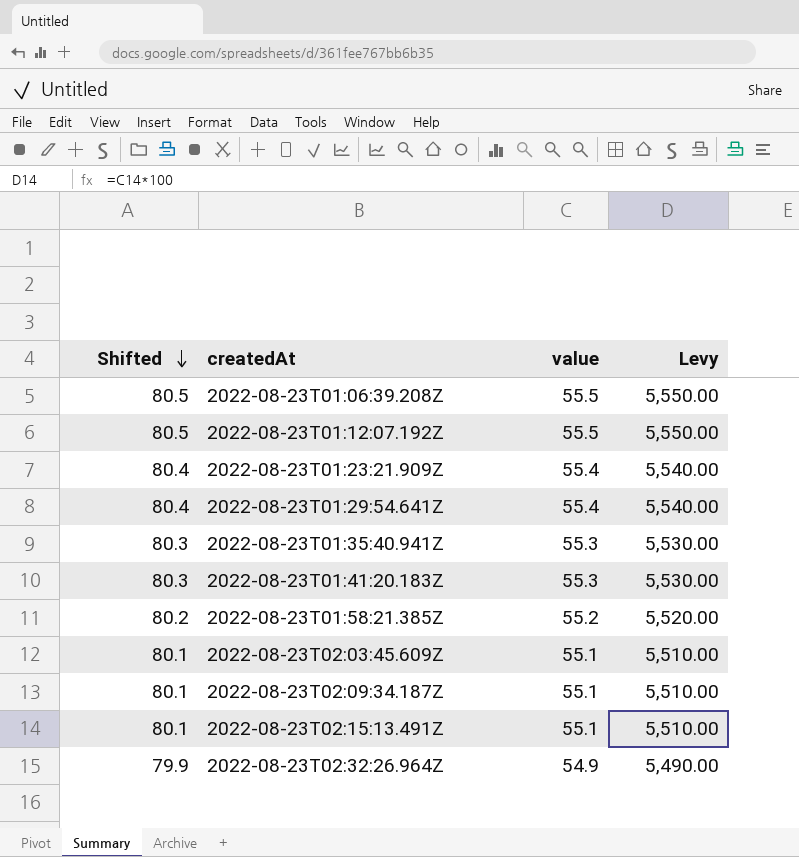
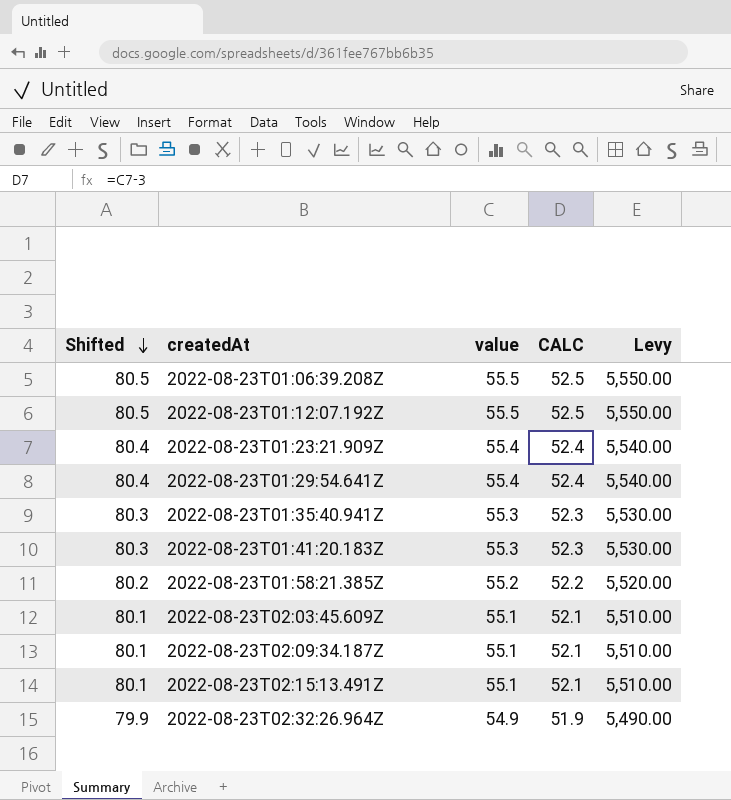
column CALC | formula: none -> [value] - 3

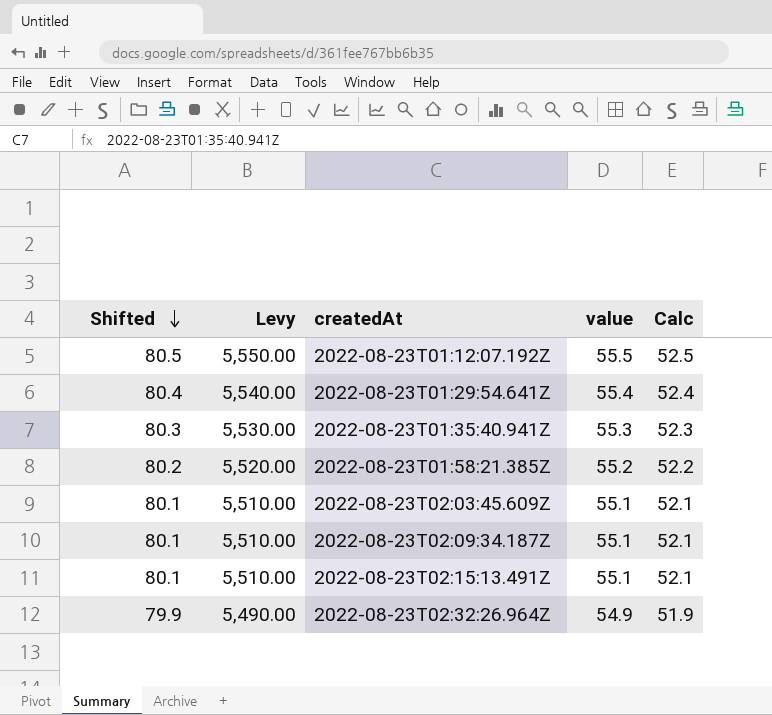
column Levy | position: 5 -> 2
column name: CALC -> Calc
row 2022-08-23T01:06:39.208Z: 80.5 | 55.5 | 52.5 | 5,550.00 -> none
row 2022-08-23T01:23:21.909Z: 80.4 | 55.4 | 52.4 | 5,540.00 -> none
row 2022-08-23T01:41:20.183Z: 80.3 | 55.3 | 52.3 | 5,530.00 -> none

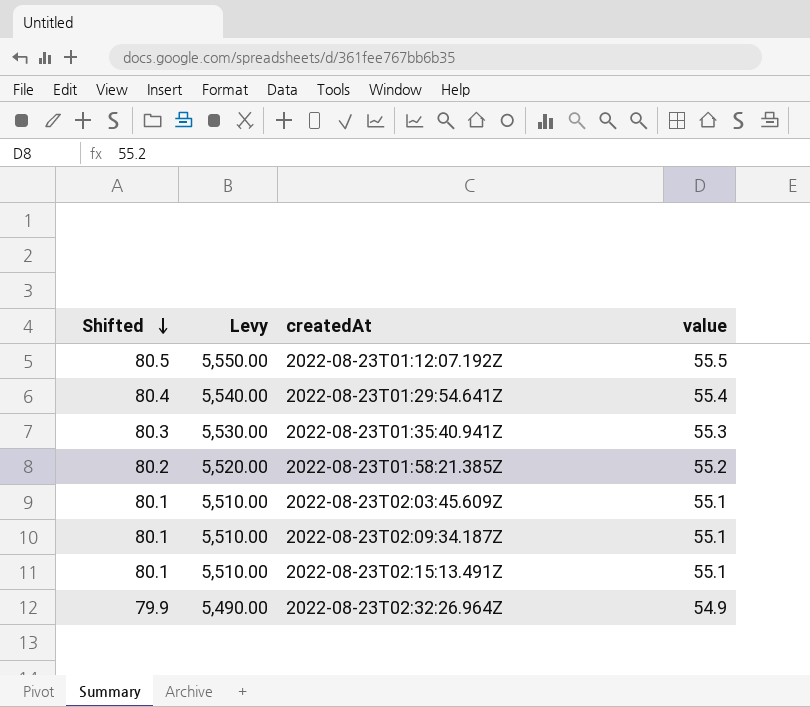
column Calc | formula: [value] - 3 -> none

